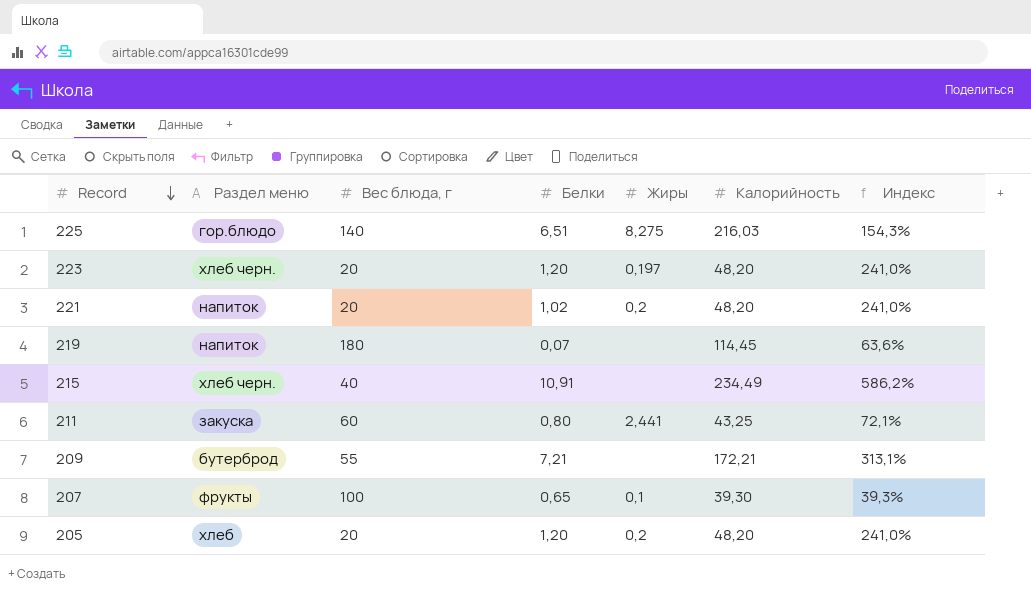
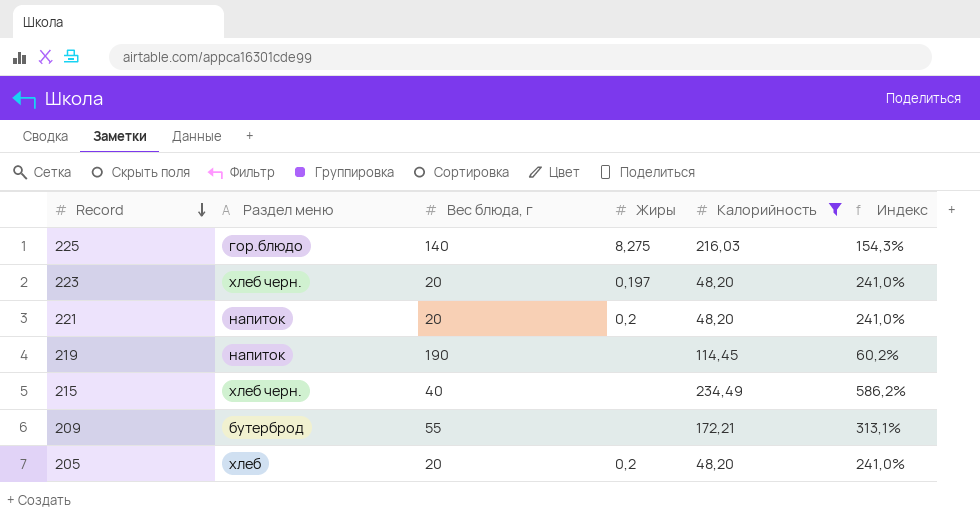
filter: none -> Калорийность >= 48,20
column Белки | position: 4 -> none
219 | Вес блюда, г: 180 -> 190
219 | Индекс: 63,6% -> 60,2%

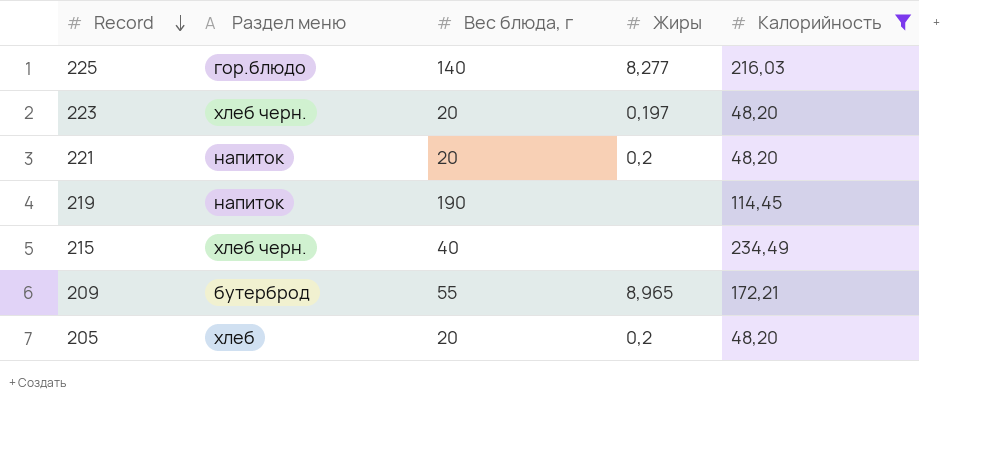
column Индекс | formula: [Калорийность] / [Вес блюда, г] -> none
225 | Жиры: 8,275 -> 8,277
209 | Жиры: none -> 8,965

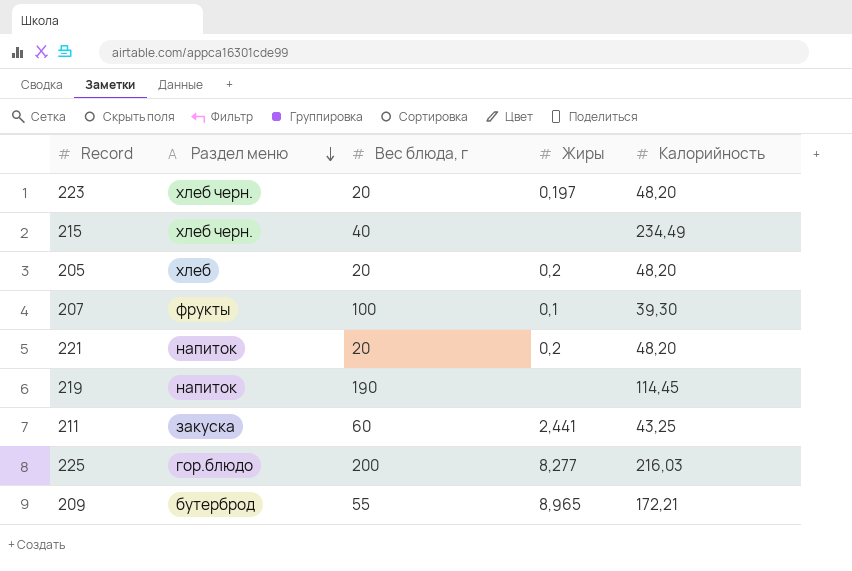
filter: Калорийность >= 48,20 -> none
row order: Record descending -> Раздел меню descending
225 | Вес блюда, г: 140 -> 200

